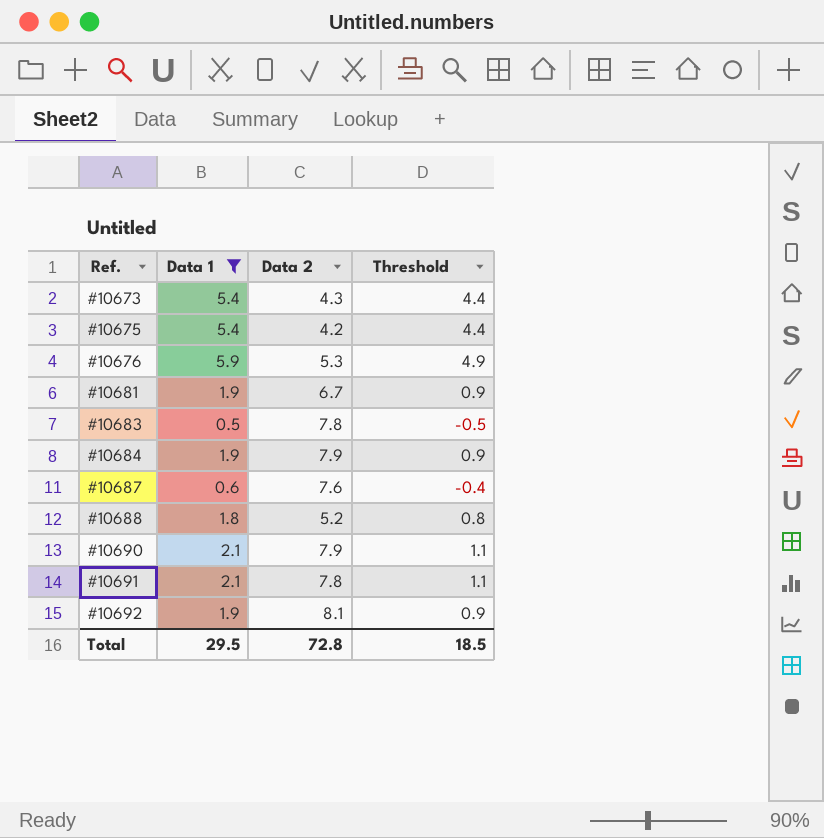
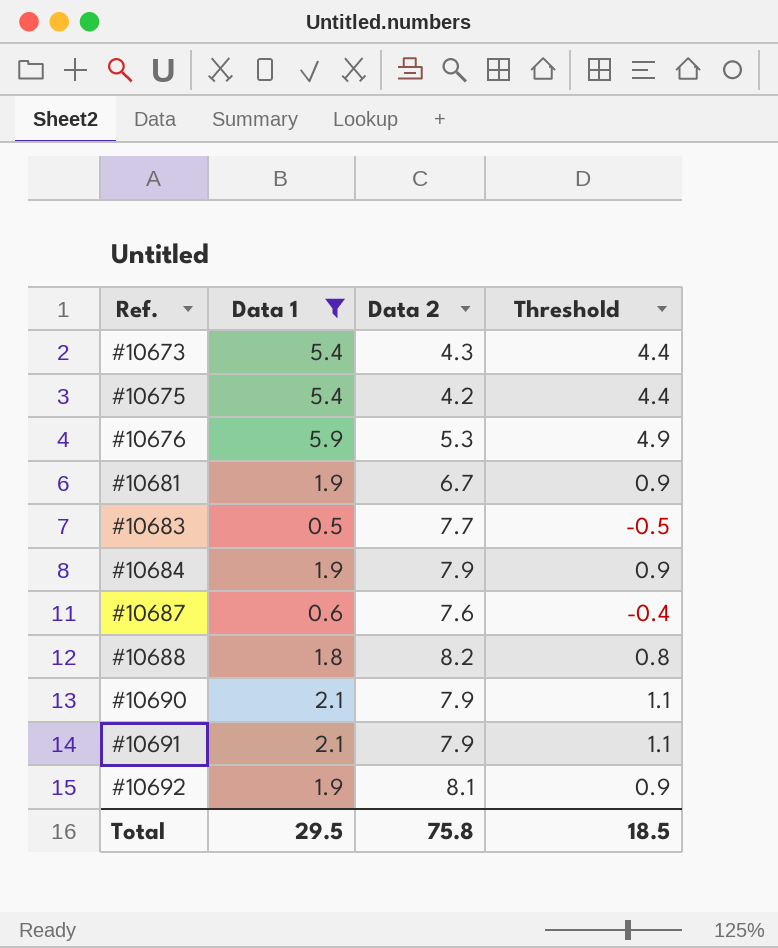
#10683 | Data 2: 7.8 -> 7.7
#10688 | Data 2: 5.2 -> 8.2
#10691 | Data 2: 7.8 -> 7.9
Total | Data 2: 72.8 -> 75.8

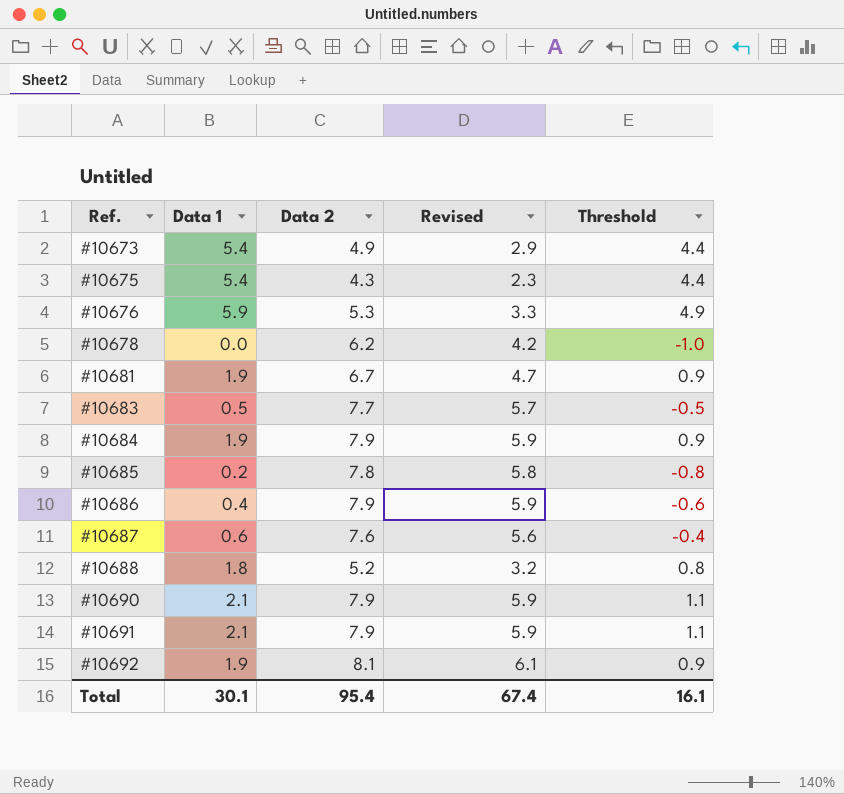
filter: Data 1 >= 0.5 -> none
column Revised | formula: none -> [Data 2] - 2
#10673 | Data 2: 4.3 -> 4.9
#10675 | Data 2: 4.2 -> 4.3
#10688 | Data 2: 8.2 -> 5.2
Total | Data 1: 29.5 -> 30.1
Total | Data 2: 75.8 -> 95.4
Total | Threshold: 18.5 -> 16.1

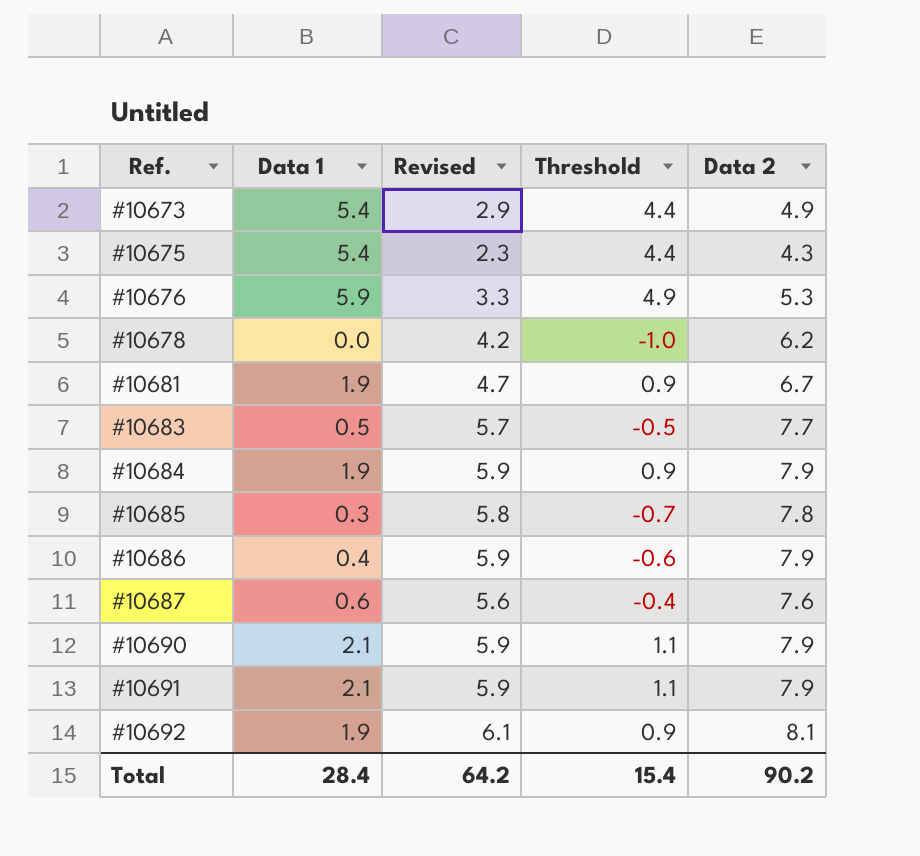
column Data 2 | position: 3 -> 5
row #10688: 1.8 | 5.2 | 3.2 | 0.8 -> none
#10685 | Data 1: 0.2 -> 0.3
#10685 | Threshold: -0.8 -> -0.7
Total | Data 1: 30.1 -> 28.4
Total | Revised: 67.4 -> 64.2
Total | Threshold: 16.1 -> 15.4
Total | Data 2: 95.4 -> 90.2

